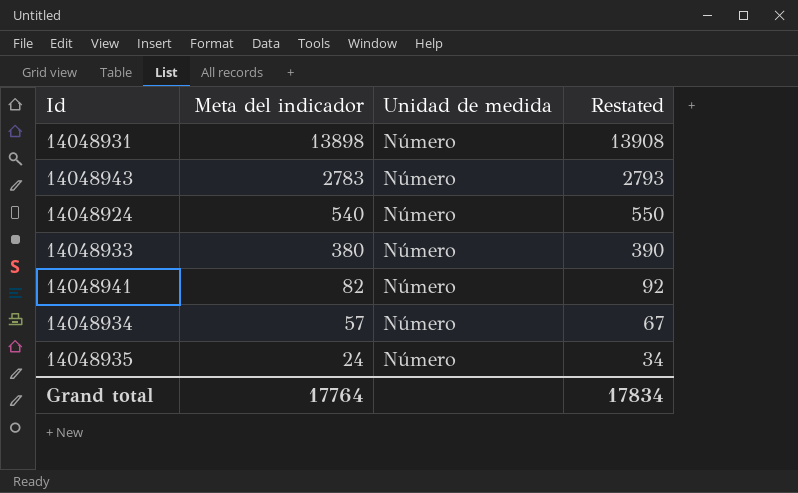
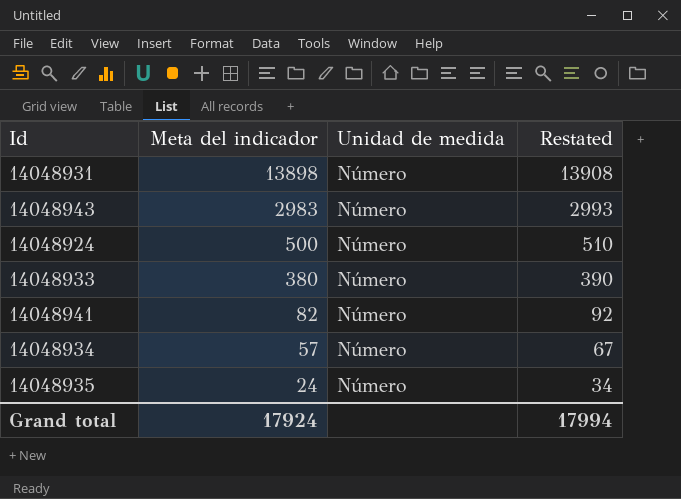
14048943 | Meta del indicador: 2783 -> 2983
14048943 | Restated: 2793 -> 2993
14048924 | Meta del indicador: 540 -> 500
14048924 | Restated: 550 -> 510
Grand total | Meta del indicador: 17764 -> 17924
Grand total | Restated: 17834 -> 17994

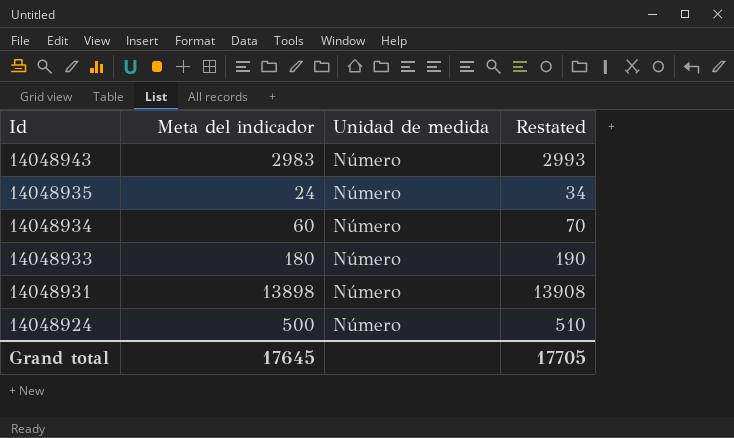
row order: Meta del indicador descending -> Id descending
row 14048941: 82 | Número | 92 -> none
14048934 | Meta del indicador: 57 -> 60
14048934 | Restated: 67 -> 70
14048933 | Meta del indicador: 380 -> 180
14048933 | Restated: 390 -> 190
Grand total | Meta del indicador: 17924 -> 17645
Grand total | Restated: 17994 -> 17705

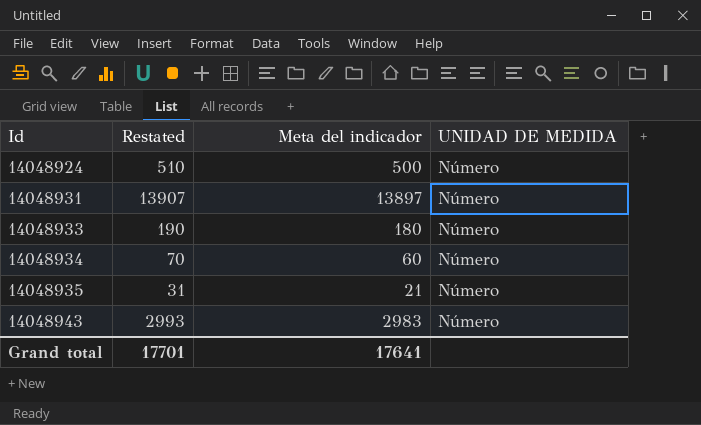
row order: Id descending -> Id ascending
column Restated | position: 4 -> 2
column name: Unidad de medida -> UNIDAD DE MEDIDA
14048931 | Restated: 13908 -> 13907
14048931 | Meta del indicador: 13898 -> 13897
14048935 | Restated: 34 -> 31
14048935 | Meta del indicador: 24 -> 21
Grand total | Restated: 17705 -> 17701
Grand total | Meta del indicador: 17645 -> 17641

